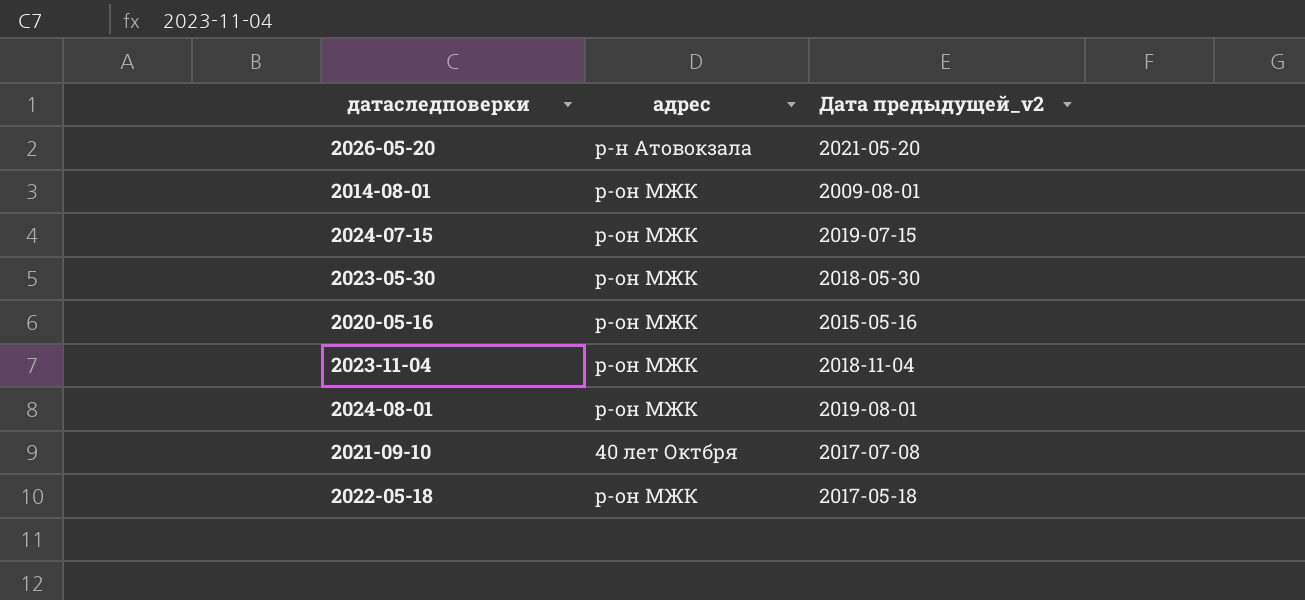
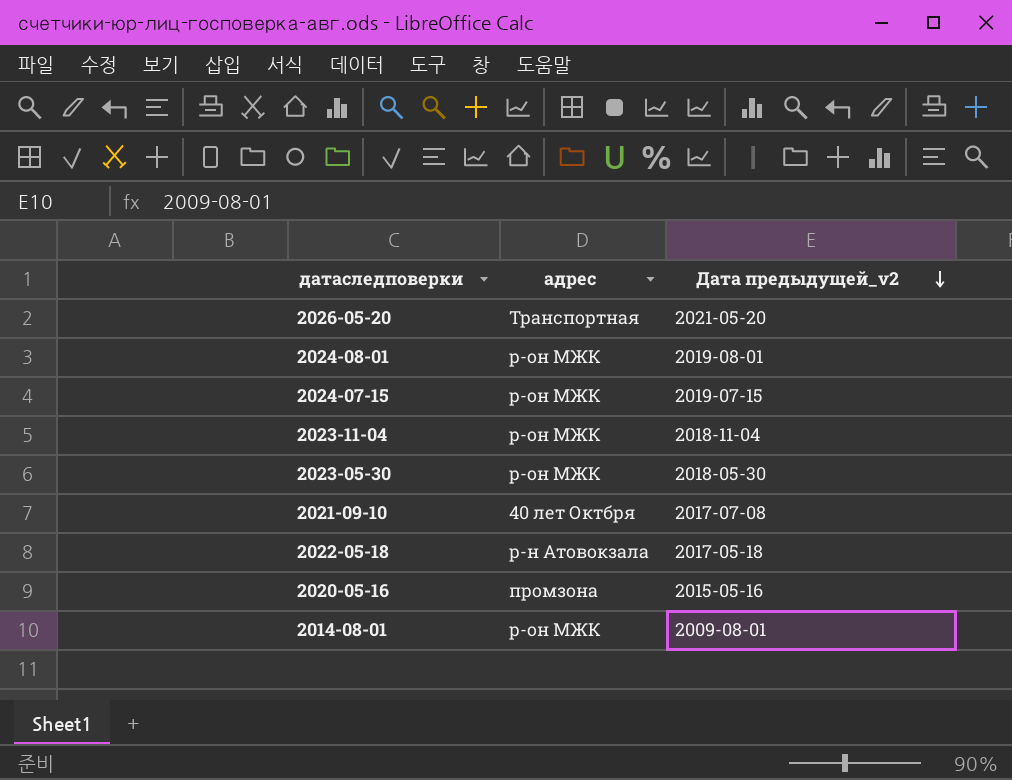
row order: none -> Дата предыдущей_v2 descending
2026-05-20 | адрес: р-н Атовокзала -> Транспортная
2022-05-18 | адрес: р-он МЖК -> р-н Атовокзала
2020-05-16 | адрес: р-он МЖК -> промзона

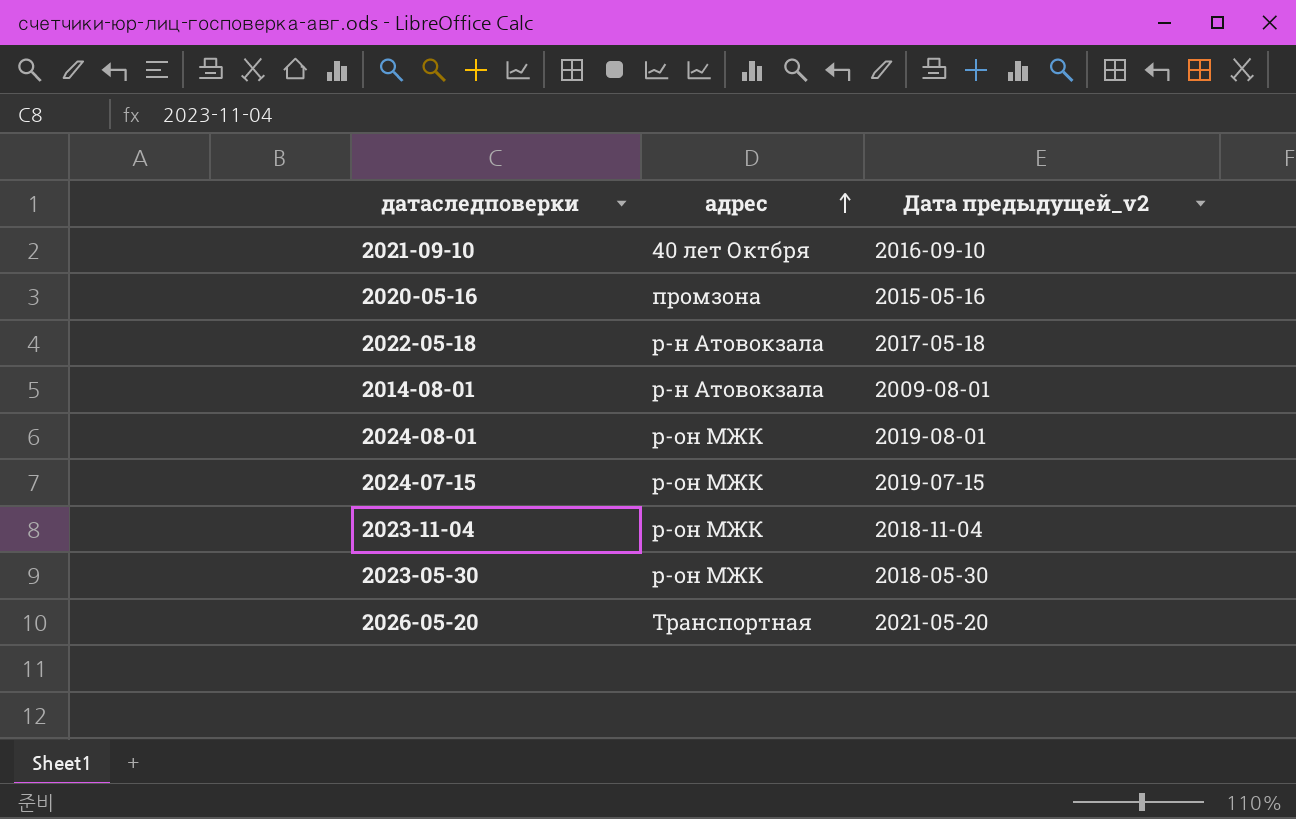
row order: Дата предыдущей_v2 descending -> адрес ascending
2021-09-10 | Дата предыдущей_v2: 2017-07-08 -> 2016-09-10
2014-08-01 | адрес: р-он МЖК -> р-н Атовокзала

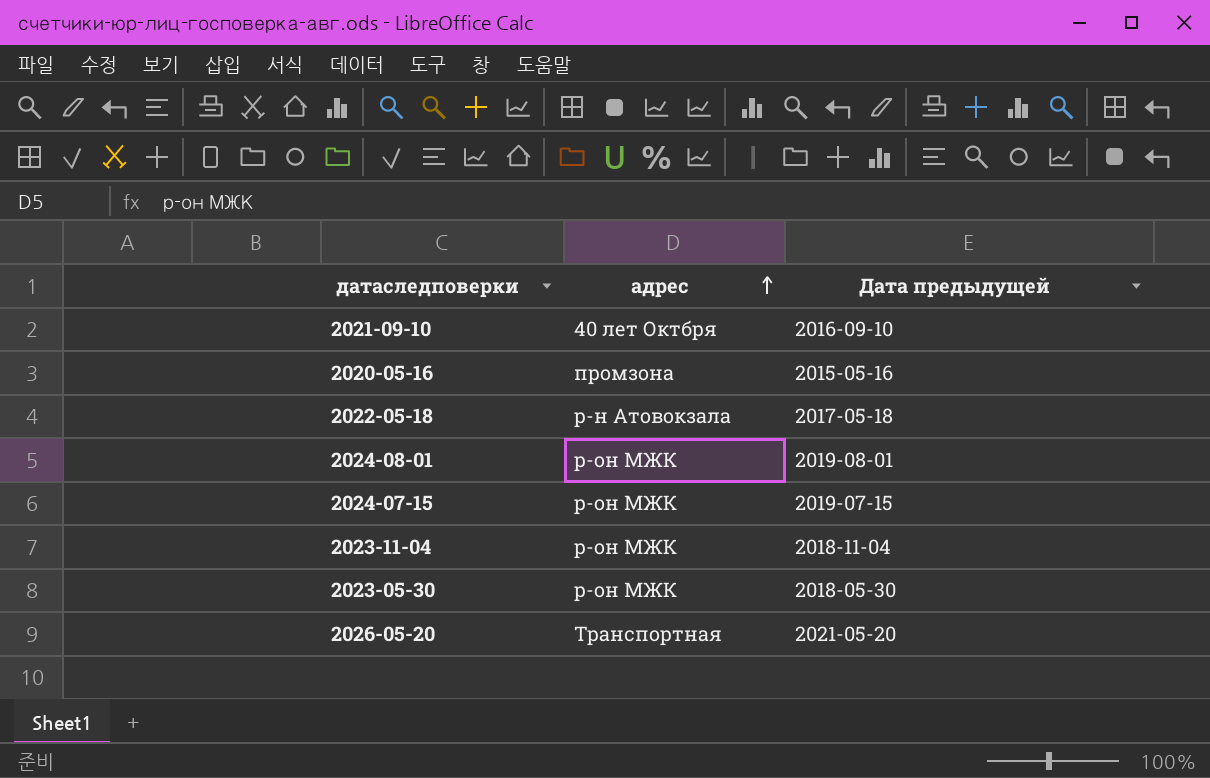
column name: Дата предыдущей_v2 -> Дата предыдущей
row 2014-08-01: р-н Атовокзала | 2009-08-01 -> none

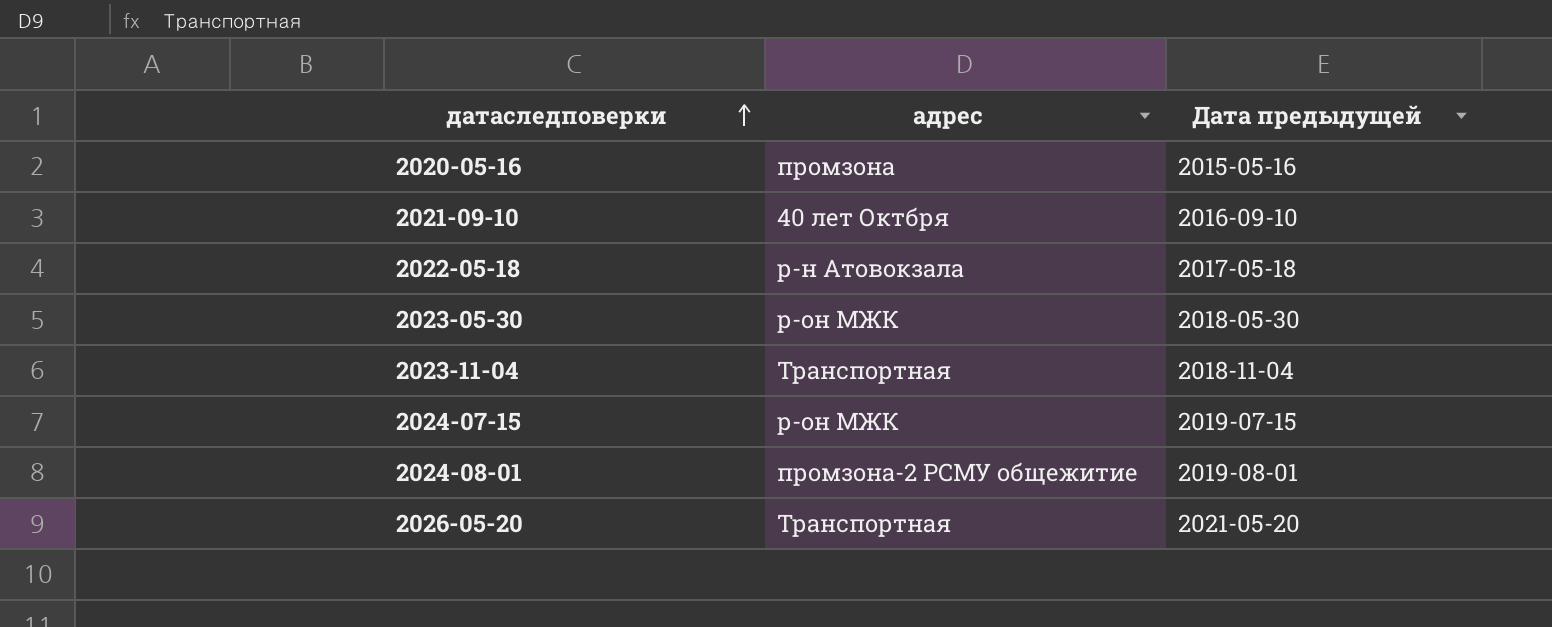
row order: адрес ascending -> датаследповерки ascending
2023-11-04 | адрес: р-он МЖК -> Транспортная
2024-08-01 | адрес: р-он МЖК -> промзона-2 РСМУ общежитие

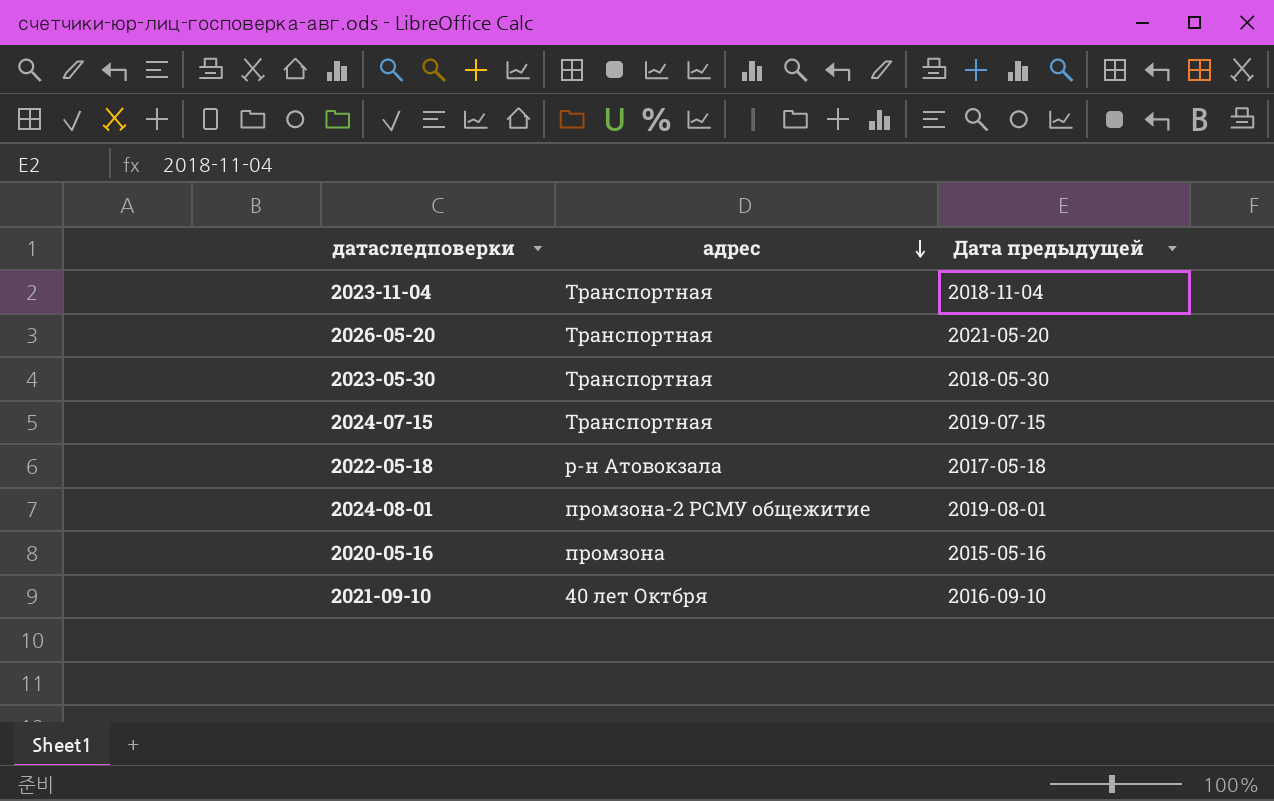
row order: датаследповерки ascending -> адрес descending
2023-05-30 | адрес: р-он МЖК -> Транспортная
2024-07-15 | адрес: р-он МЖК -> Транспортная

